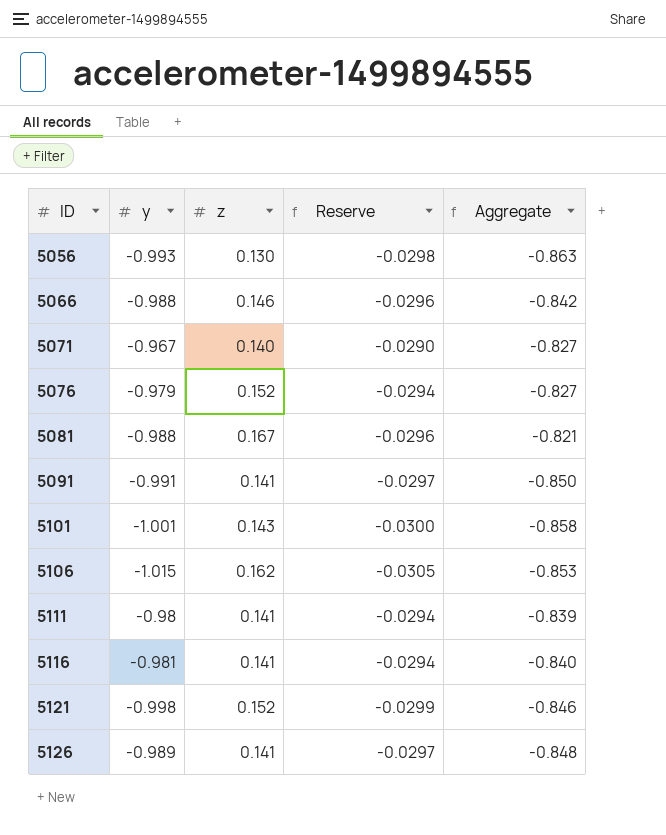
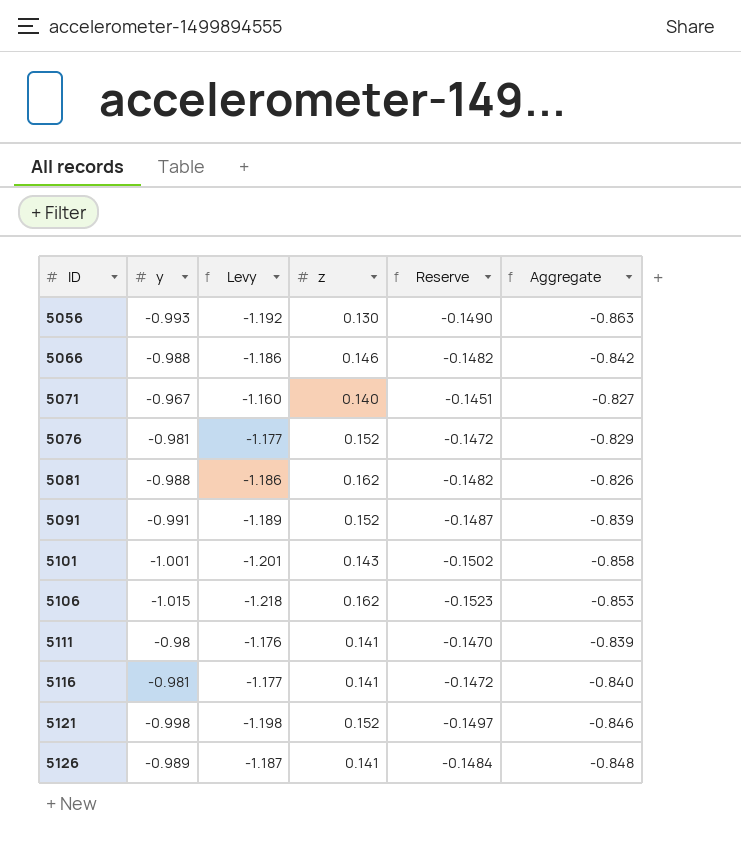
column Levy | formula: none -> [y] * 1.2
column Reserve | formula: [y] * 0.03 -> [y] * 0.15
5076 | y: -0.979 -> -0.981
5076 | Aggregate: -0.827 -> -0.829
5081 | z: 0.167 -> 0.162
5081 | Aggregate: -0.821 -> -0.826
5091 | z: 0.141 -> 0.152
5091 | Aggregate: -0.850 -> -0.839

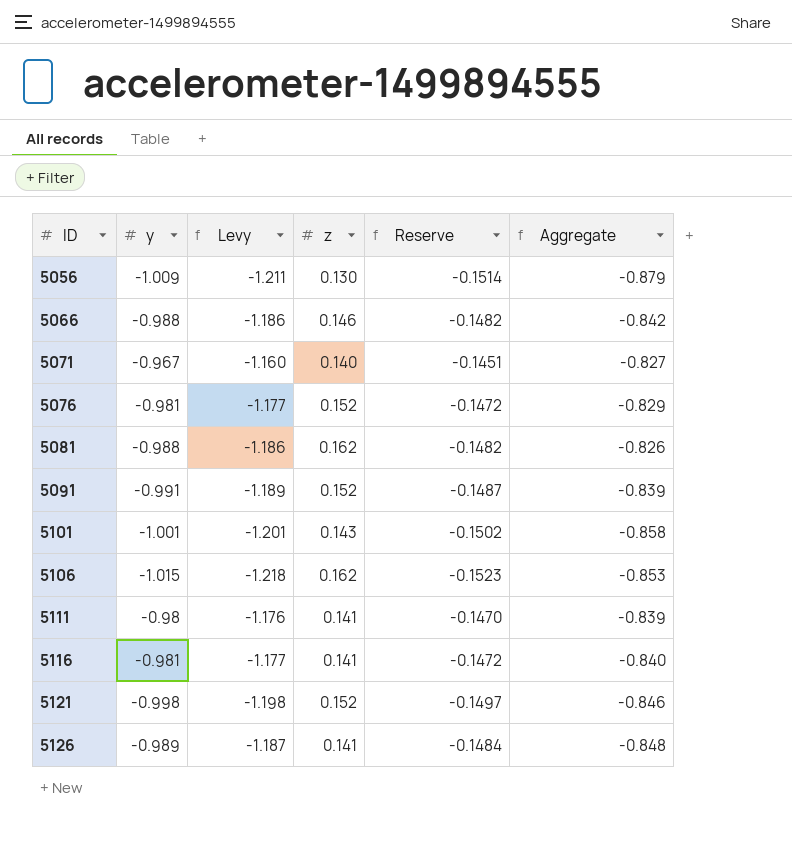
5056 | y: -0.993 -> -1.009
5056 | Levy: -1.192 -> -1.211
5056 | Reserve: -0.1490 -> -0.1514
5056 | Aggregate: -0.863 -> -0.879

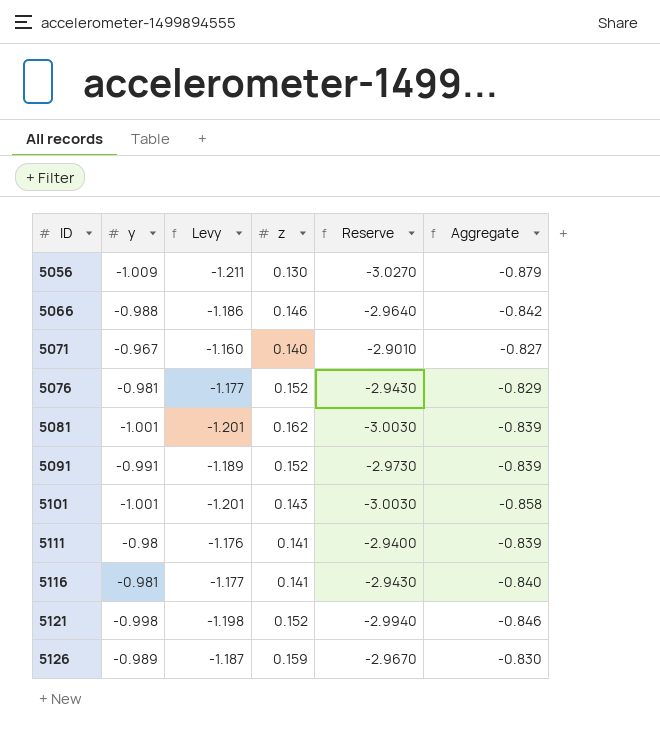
column Reserve | formula: [y] * 0.15 -> [y] * 3
row 5106: -1.015 | -1.218 | 0.162 | -0.1523 | -0.853 -> none
5081 | y: -0.988 -> -1.001
5081 | Levy: -1.186 -> -1.201
5081 | Aggregate: -0.826 -> -0.839
5126 | z: 0.141 -> 0.159
5126 | Aggregate: -0.848 -> -0.830

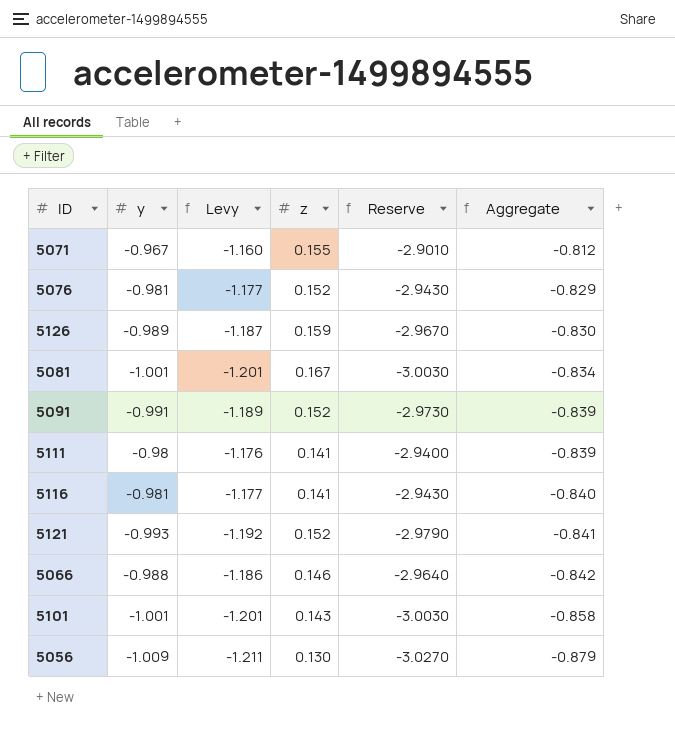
row order: ID ascending -> Aggregate descending
5071 | z: 0.140 -> 0.155
5071 | Aggregate: -0.827 -> -0.812
5081 | z: 0.162 -> 0.167
5081 | Aggregate: -0.839 -> -0.834
5121 | y: -0.998 -> -0.993
5121 | Levy: -1.198 -> -1.192
5121 | Reserve: -2.9940 -> -2.9790
5121 | Aggregate: -0.846 -> -0.841

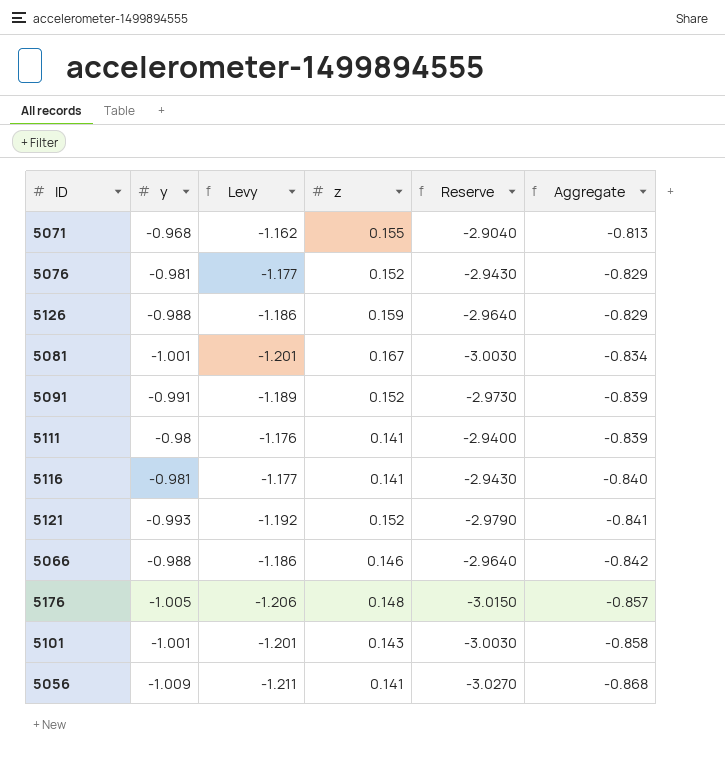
5071 | y: -0.967 -> -0.968
5071 | Levy: -1.160 -> -1.162
5071 | Reserve: -2.9010 -> -2.9040
5071 | Aggregate: -0.812 -> -0.813
5126 | y: -0.989 -> -0.988
5126 | Levy: -1.187 -> -1.186
5126 | Reserve: -2.9670 -> -2.9640
5126 | Aggregate: -0.830 -> -0.829
row 5176: none -> -1.005 | -1.206 | 0.148 | -3.0150 | -0.857
5056 | z: 0.130 -> 0.141
5056 | Aggregate: -0.879 -> -0.868

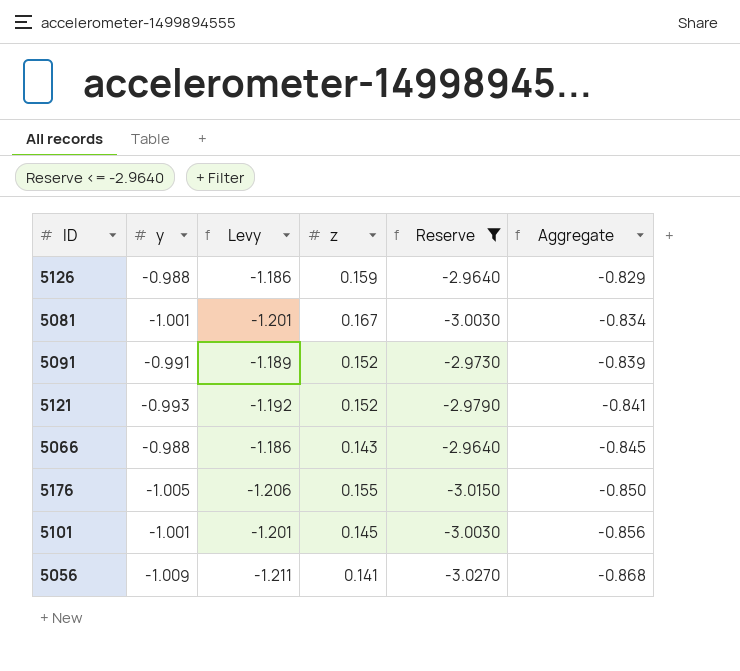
filter: none -> Reserve <= -2.9640
5066 | z: 0.146 -> 0.143
5066 | Aggregate: -0.842 -> -0.845
5176 | z: 0.148 -> 0.155
5176 | Aggregate: -0.857 -> -0.850
5101 | z: 0.143 -> 0.145
5101 | Aggregate: -0.858 -> -0.856

